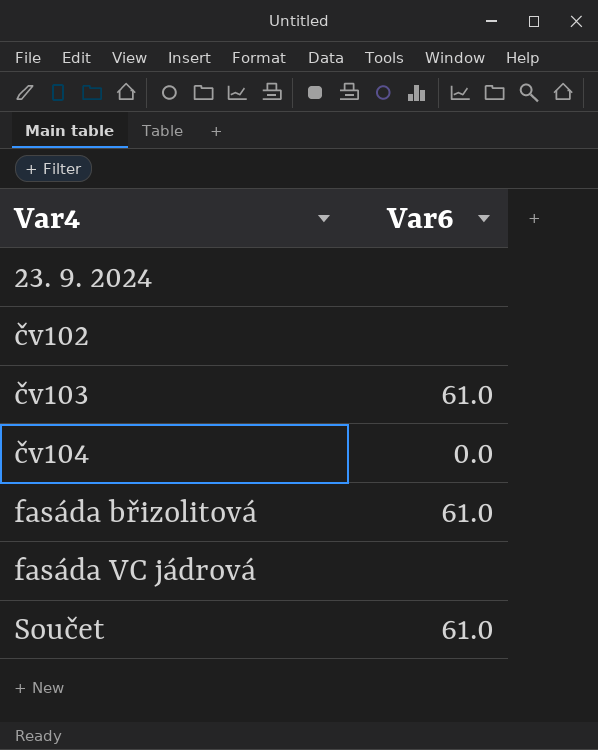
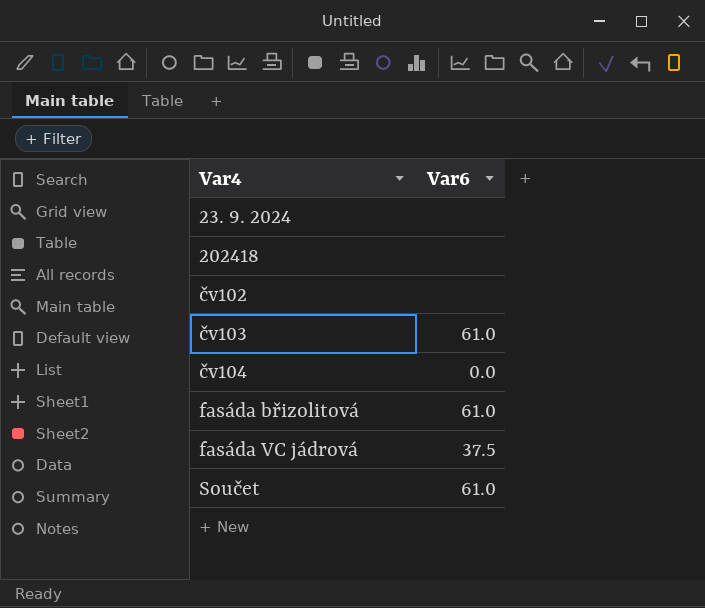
row 202418: none -> none
fasáda VC jádrová | Var6: none -> 37.5

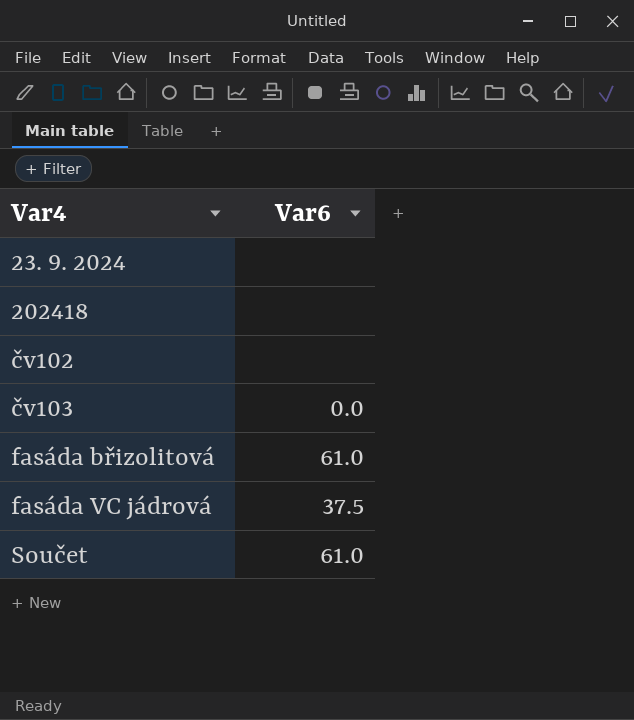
row čv104: 0.0 -> none
čv103 | Var6: 61.0 -> 0.0

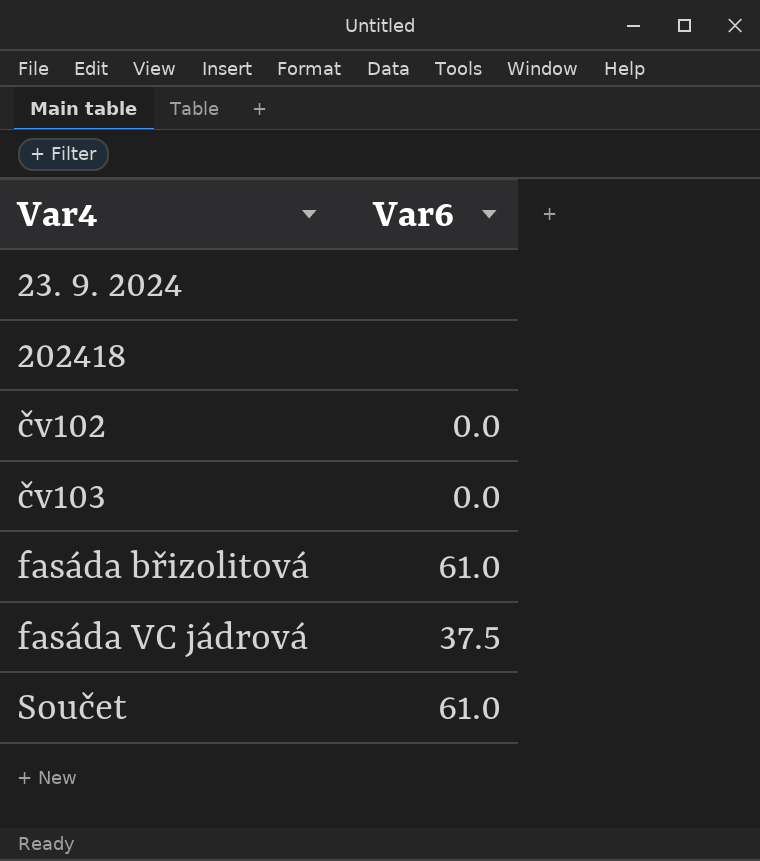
čv102 | Var6: none -> 0.0

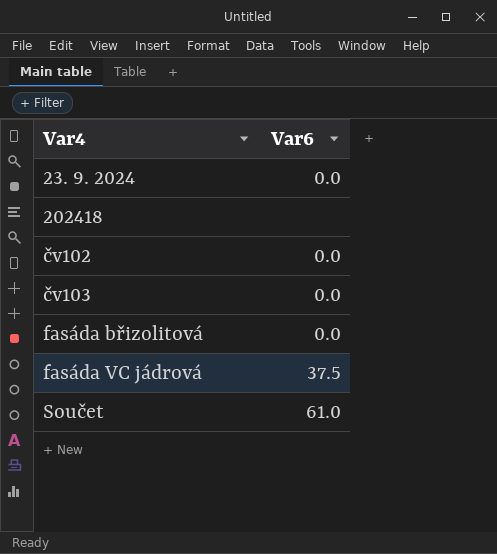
23. 9. 2024 | Var6: none -> 0.0
fasáda břizolitová | Var6: 61.0 -> 0.0

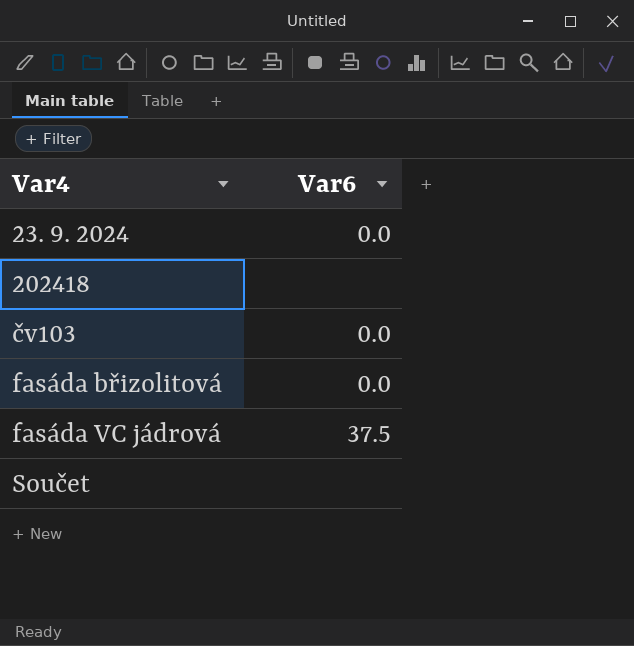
row čv102: 0.0 -> none
Součet | Var6: 61.0 -> none

